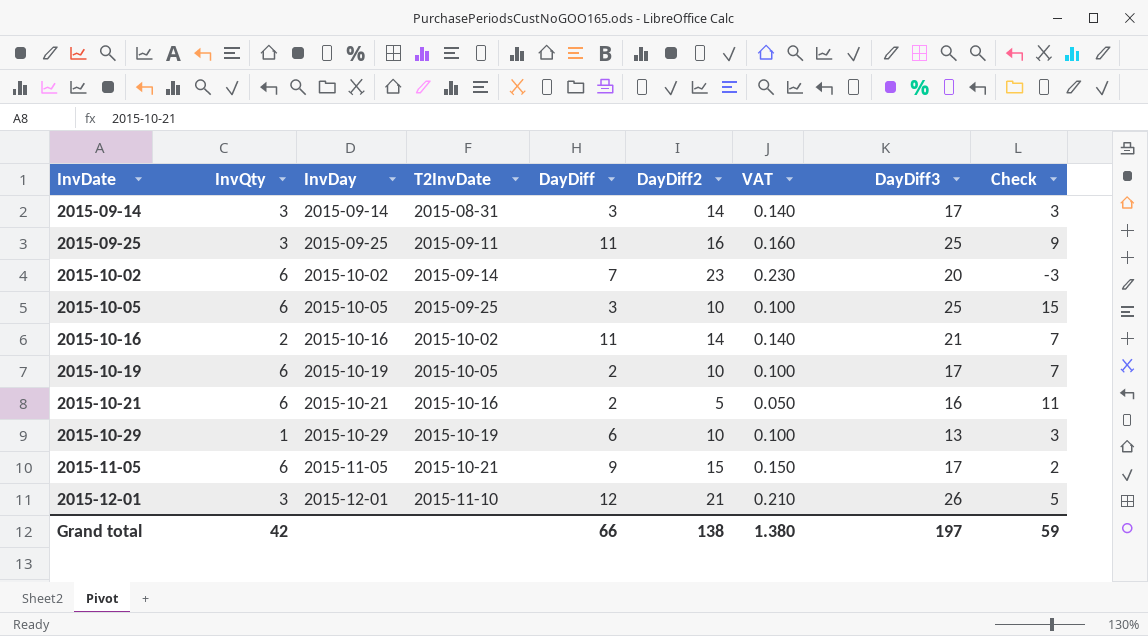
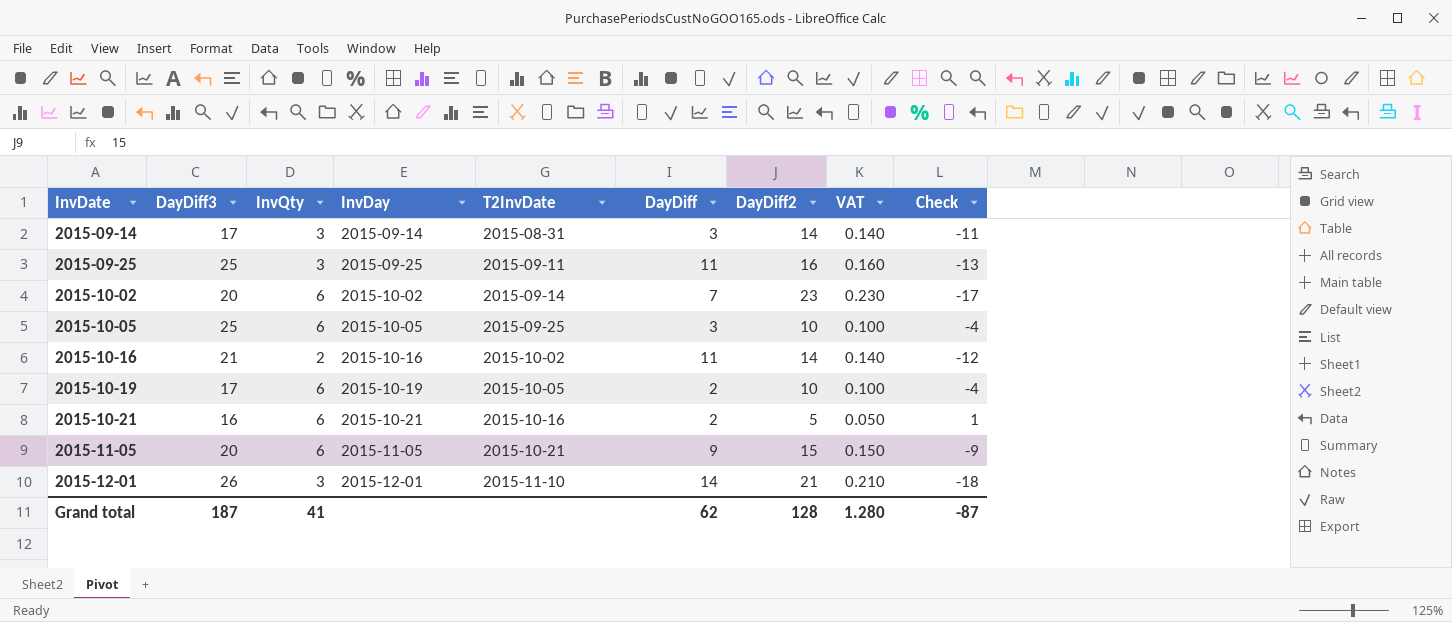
column DayDiff3 | position: 8 -> 2
column Check | formula: [DayDiff3] - [DayDiff2] -> [InvQty] - [DayDiff2]
row 2015-10-29: 1 | 2015-10-29 | 2015-10-19 | 6 | 10 | 0.100 | 13 | 3 -> none
2015-11-05 | DayDiff3: 17 -> 20
2015-12-01 | DayDiff: 12 -> 14
Grand total | DayDiff3: 197 -> 187
Grand total | InvQty: 42 -> 41
Grand total | DayDiff: 66 -> 62
Grand total | DayDiff2: 138 -> 128
Grand total | VAT: 1.380 -> 1.280
Grand total | Check: 59 -> -87

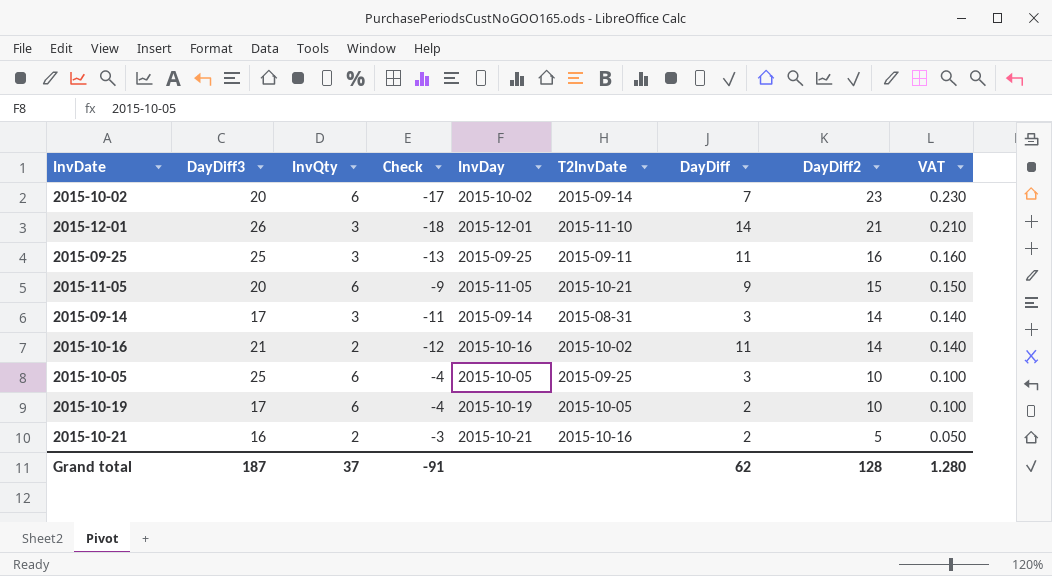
row order: InvDate ascending -> DayDiff2 descending
column Check | position: 9 -> 4
2015-10-21 | InvQty: 6 -> 2
2015-10-21 | Check: 1 -> -3
Grand total | InvQty: 41 -> 37
Grand total | Check: -87 -> -91

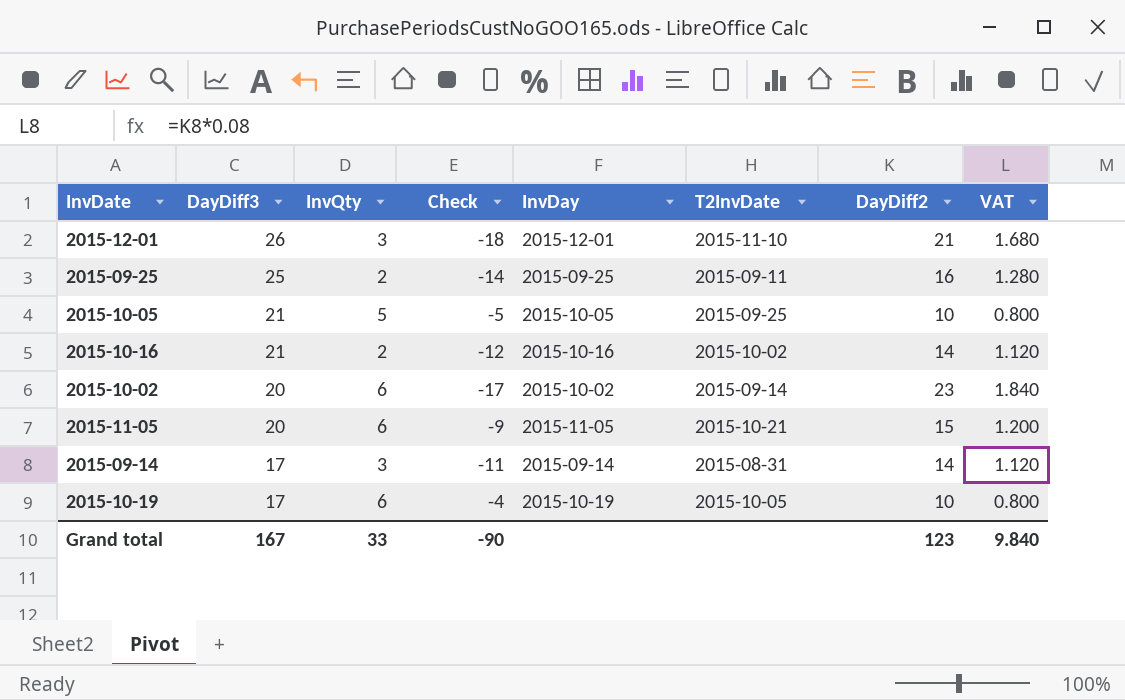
row order: DayDiff2 descending -> DayDiff3 descending
column DayDiff | position: 7 -> none
column VAT | formula: [DayDiff2] * 0.01 -> [DayDiff2] * 0.08
row 2015-10-21: 16 | 2 | -3 | 2015-10-21 | 2015-10-16 | 2 | 5 | 0.050 -> none
2015-09-25 | InvQty: 3 -> 2
2015-09-25 | Check: -13 -> -14
2015-10-05 | DayDiff3: 25 -> 21
2015-10-05 | InvQty: 6 -> 5
2015-10-05 | Check: -4 -> -5
Grand total | DayDiff3: 187 -> 167
Grand total | InvQty: 37 -> 33
Grand total | Check: -91 -> -90
Grand total | DayDiff2: 128 -> 123
Grand total | VAT: 1.280 -> 9.840

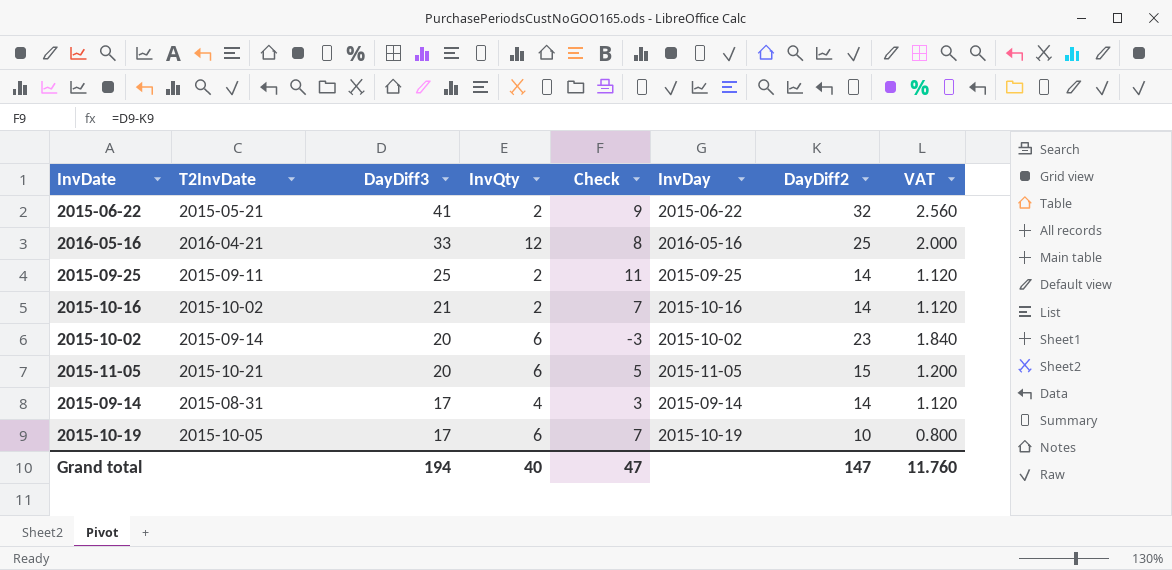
column T2InvDate | position: 6 -> 2
column Check | formula: [InvQty] - [DayDiff2] -> [DayDiff3] - [DayDiff2]
row 2015-12-01: 26 | 3 | -18 | 2015-12-01 | 2015-11-10 | 21 | 1.680 -> none
row 2015-10-05: 21 | 5 | -5 | 2015-10-05 | 2015-09-25 | 10 | 0.800 -> none
row 2015-06-22: none -> 2015-05-21 | 41 | 2 | 9 | 2015-06-22 | 32 | 2.560
row 2016-05-16: none -> 2016-04-21 | 33 | 12 | 8 | 2016-05-16 | 25 | 2.000
2015-09-25 | DayDiff2: 16 -> 14
2015-09-25 | VAT: 1.280 -> 1.120
2015-09-14 | InvQty: 3 -> 4
Grand total | DayDiff3: 167 -> 194
Grand total | InvQty: 33 -> 40
Grand total | Check: -90 -> 47
Grand total | DayDiff2: 123 -> 147
Grand total | VAT: 9.840 -> 11.760

